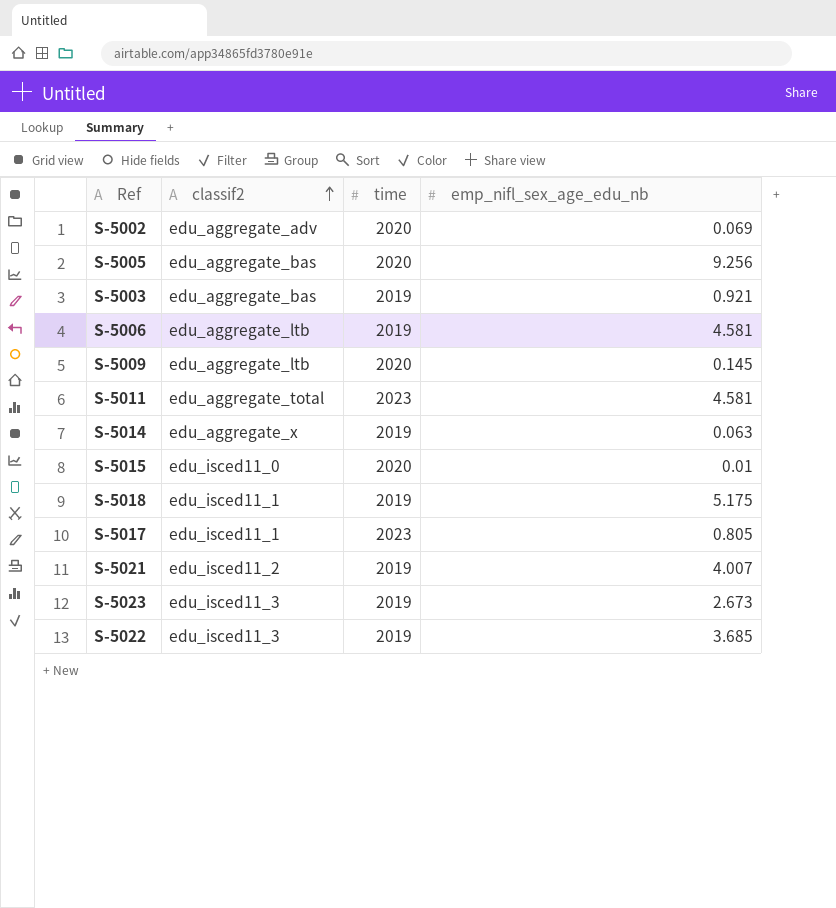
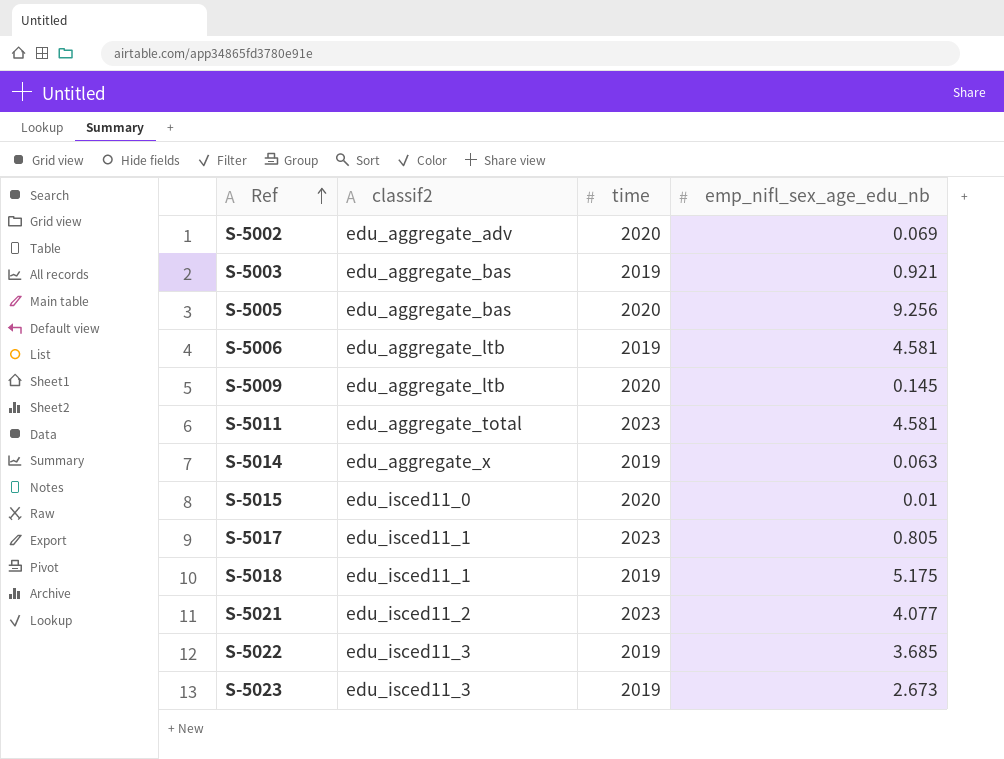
row order: classif2 ascending -> Ref ascending
S-5021 | time: 2019 -> 2023
S-5021 | emp_nifl_sex_age_edu_nb: 4.007 -> 4.077

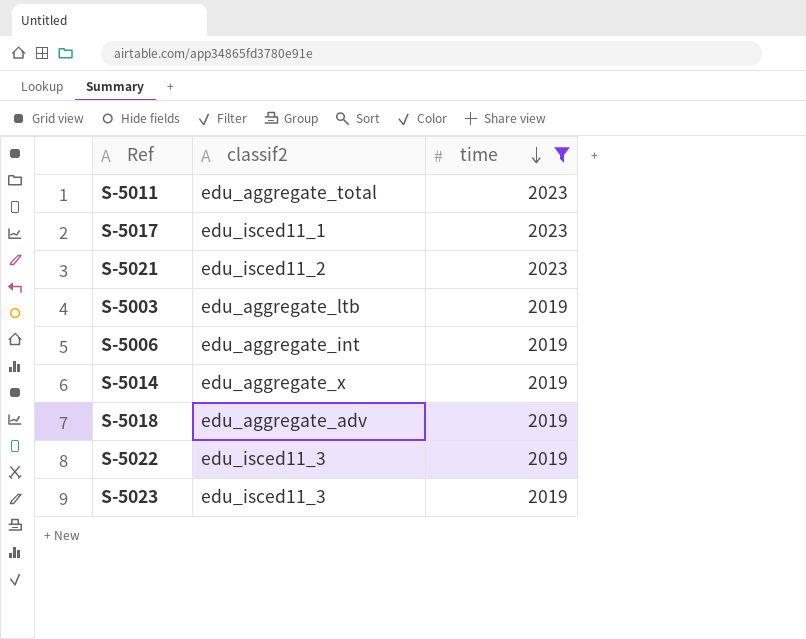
filter: none -> time != 2020
row order: Ref ascending -> time descending
column emp_nifl_sex_age_edu_nb | position: 4 -> none
S-5003 | classif2: edu_aggregate_bas -> edu_aggregate_ltb
S-5006 | classif2: edu_aggregate_ltb -> edu_aggregate_int
S-5018 | classif2: edu_isced11_1 -> edu_aggregate_adv

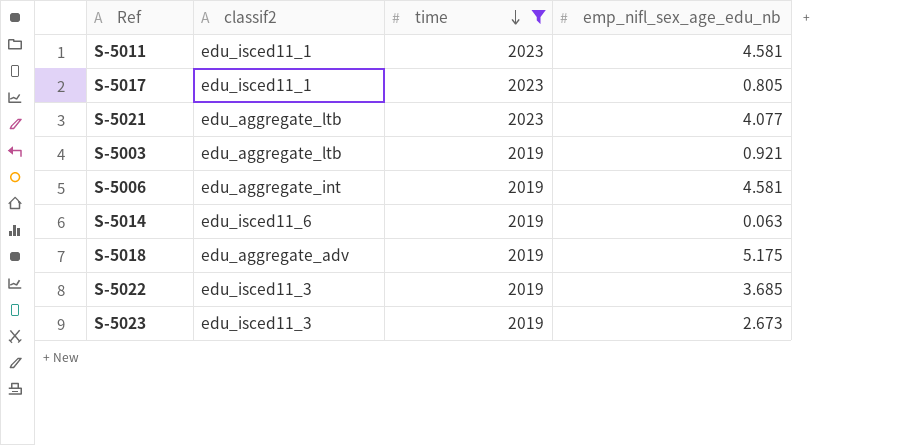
column emp_nifl_sex_age_edu_nb | position: none -> 4
S-5011 | classif2: edu_aggregate_total -> edu_isced11_1
S-5021 | classif2: edu_isced11_2 -> edu_aggregate_ltb
S-5014 | classif2: edu_aggregate_x -> edu_isced11_6

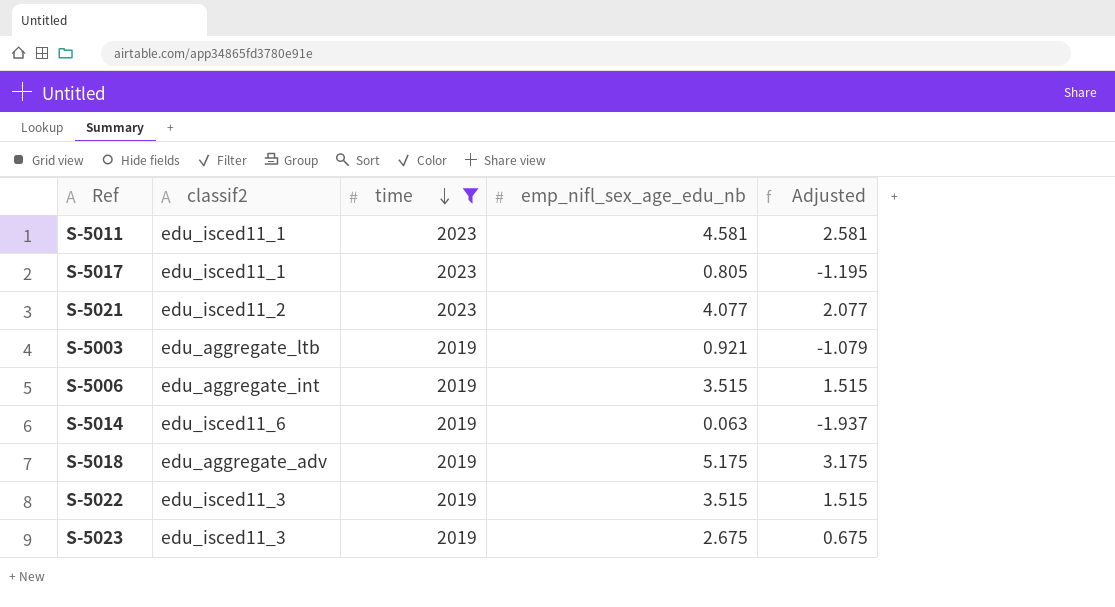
column Adjusted | formula: none -> [emp_nifl_sex_age_edu_nb] - 2
S-5021 | classif2: edu_aggregate_ltb -> edu_isced11_2
S-5006 | emp_nifl_sex_age_edu_nb: 4.581 -> 3.515
S-5022 | emp_nifl_sex_age_edu_nb: 3.685 -> 3.515
S-5023 | emp_nifl_sex_age_edu_nb: 2.673 -> 2.675

